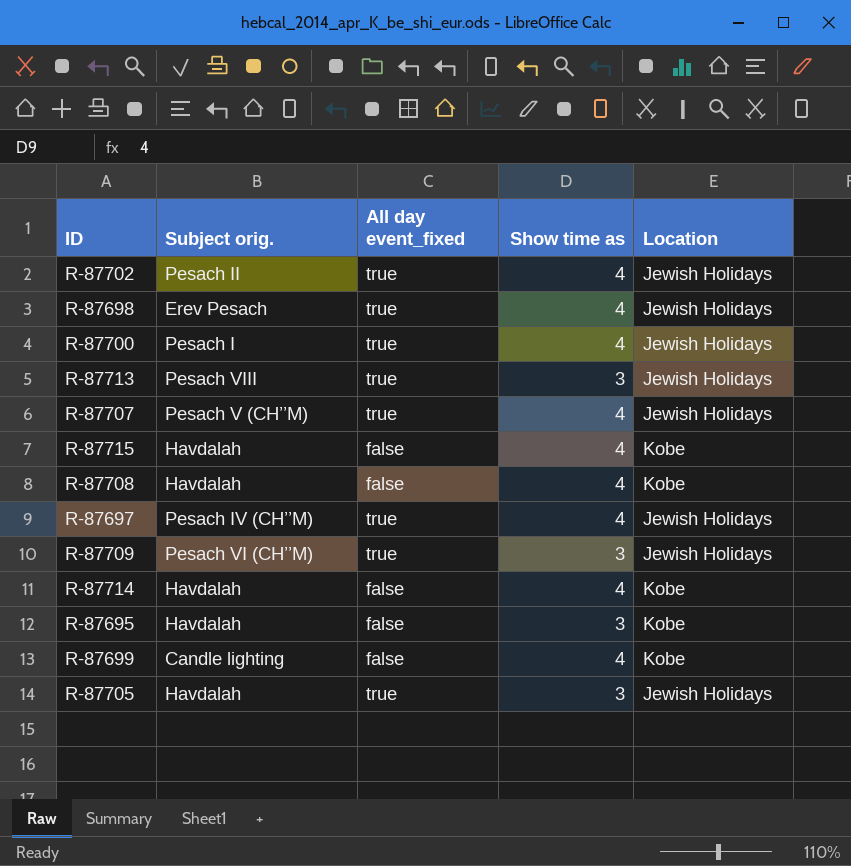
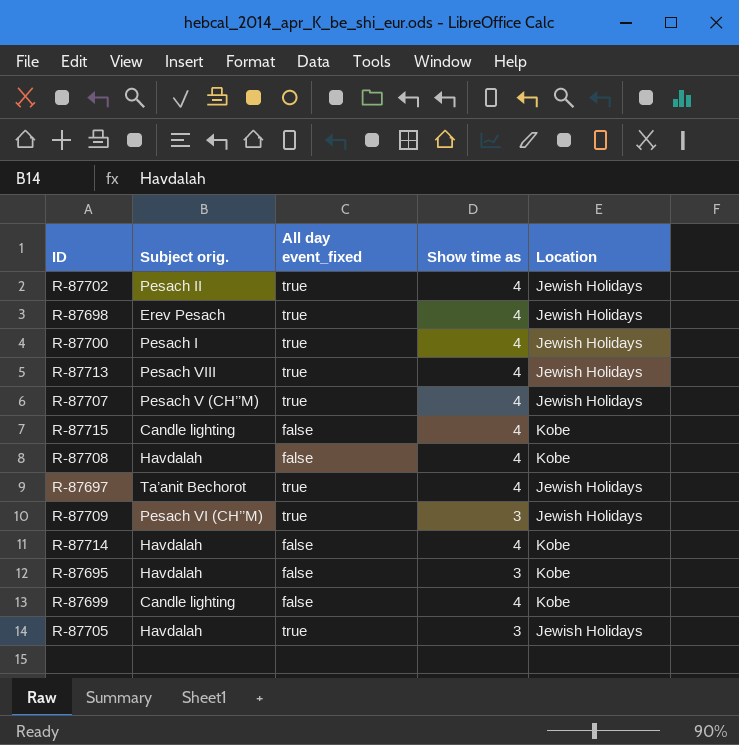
R-87713 | Show time as: 3 -> 4
R-87715 | Subject orig.: Havdalah -> Candle lighting
R-87697 | Subject orig.: Pesach IV (CH’’M) -> Ta’anit Bechorot

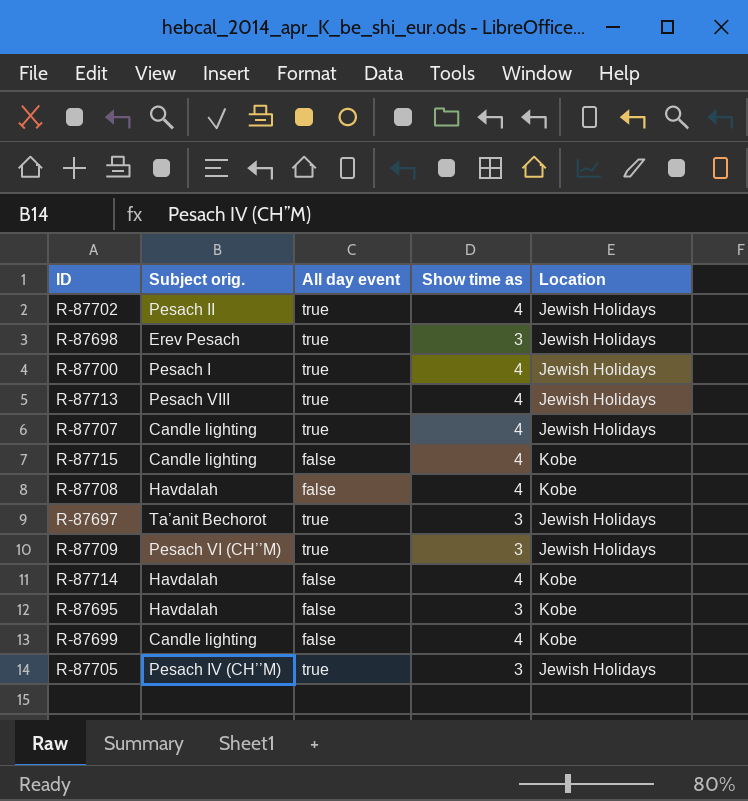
column name: All day event_fixed -> All day event
R-87698 | Show time as: 4 -> 3
R-87707 | Subject orig.: Pesach V (CH’’M) -> Candle lighting
R-87697 | Show time as: 4 -> 3
R-87705 | Subject orig.: Havdalah -> Pesach IV (CH’’M)

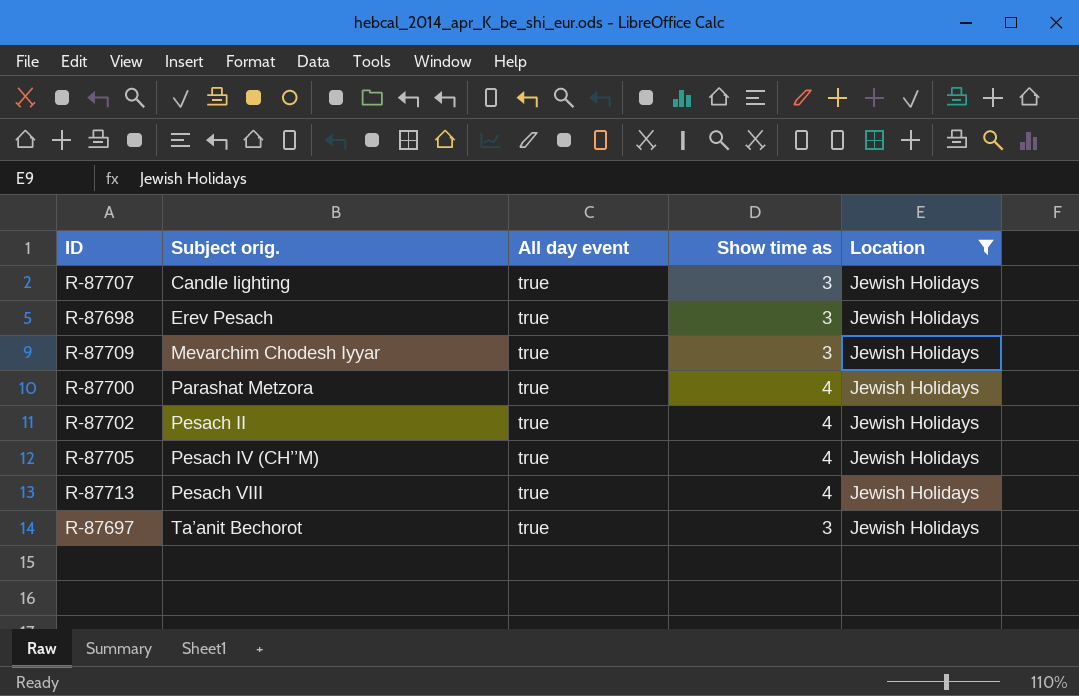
filter: none -> Location = Jewish Holidays
row order: none -> Subject orig. ascending
R-87707 | Show time as: 4 -> 3
R-87709 | Subject orig.: Pesach VI (CH’’M) -> Mevarchim Chodesh Iyyar
R-87700 | Subject orig.: Pesach I -> Parashat Metzora
R-87705 | Show time as: 3 -> 4

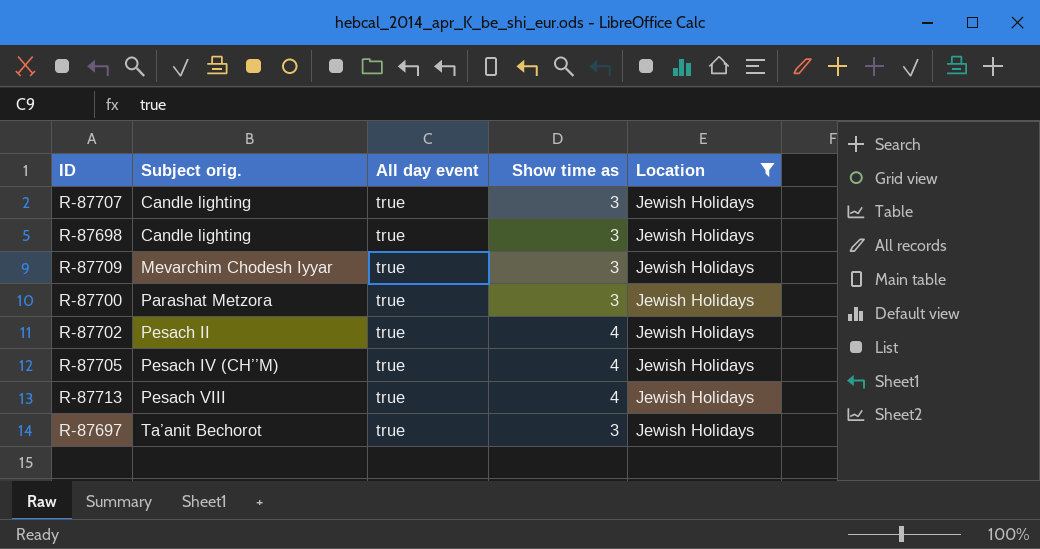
R-87698 | Subject orig.: Erev Pesach -> Candle lighting
R-87700 | Show time as: 4 -> 3

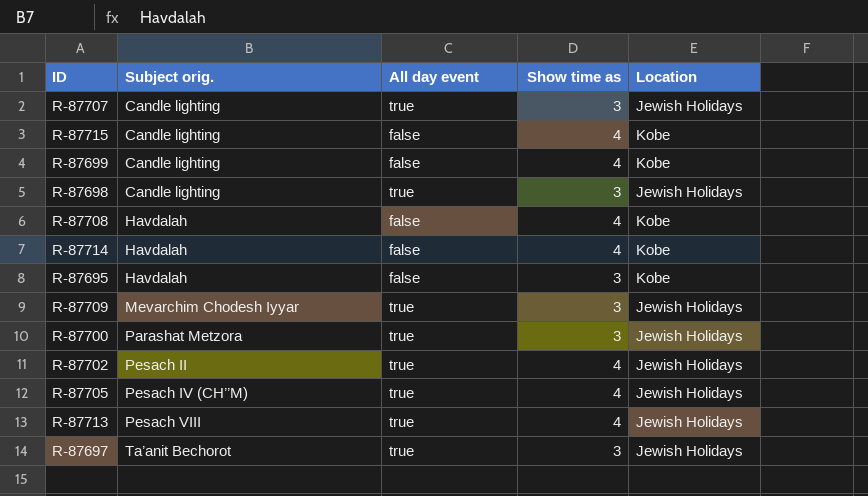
filter: Location = Jewish Holidays -> none

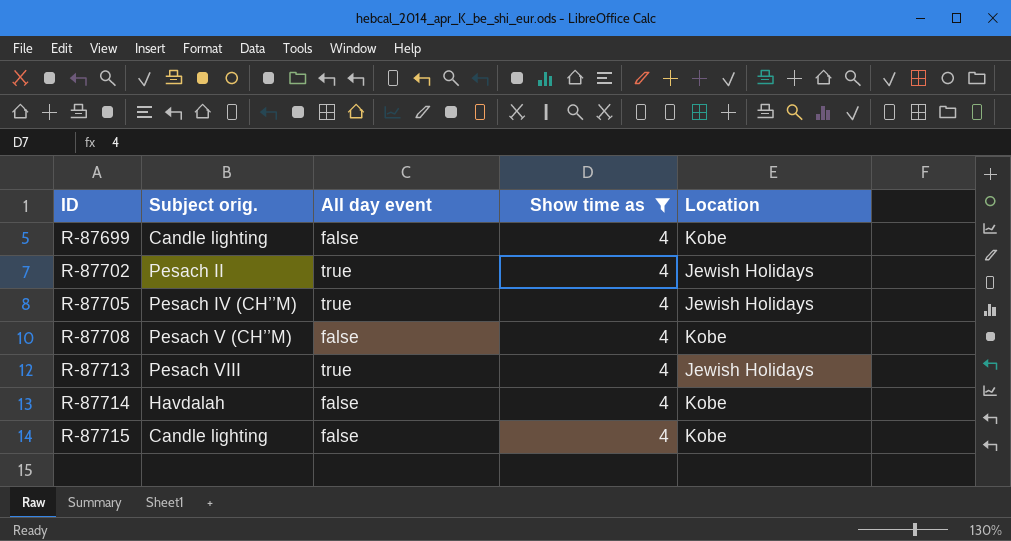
filter: none -> Show time as = 4
row order: Subject orig. ascending -> ID ascending
R-87708 | Subject orig.: Havdalah -> Pesach V (CH’’M)

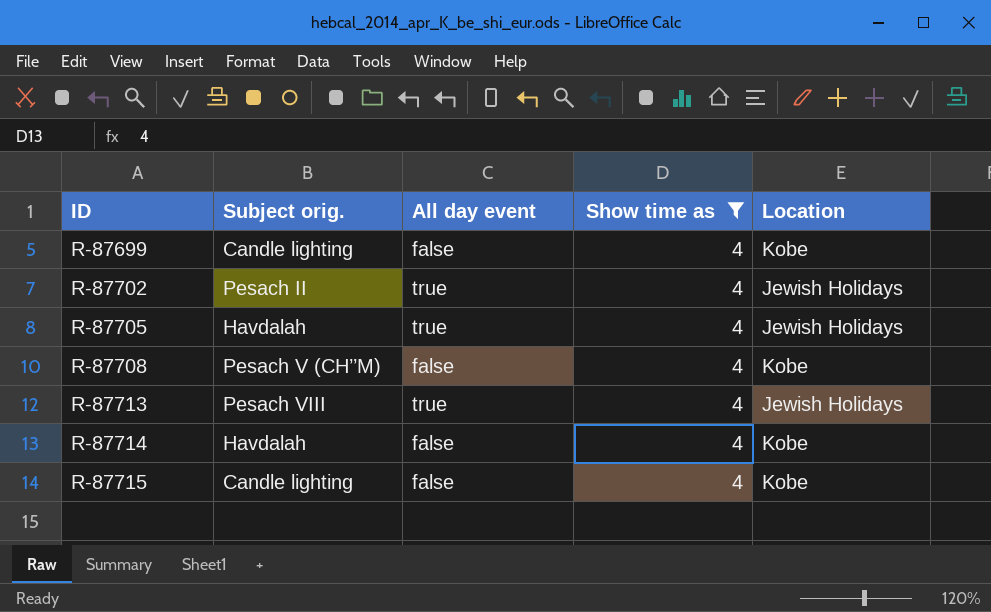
R-87705 | Subject orig.: Pesach IV (CH’’M) -> Havdalah

